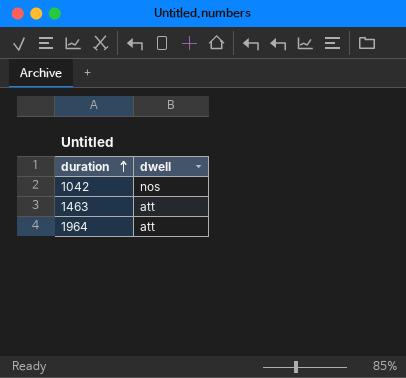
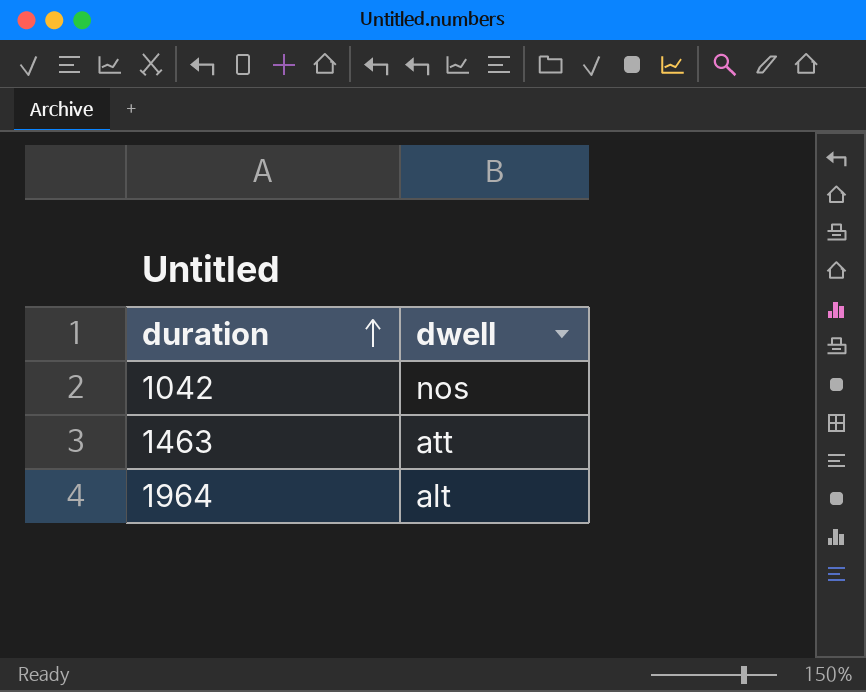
1964 | dwell: att -> alt

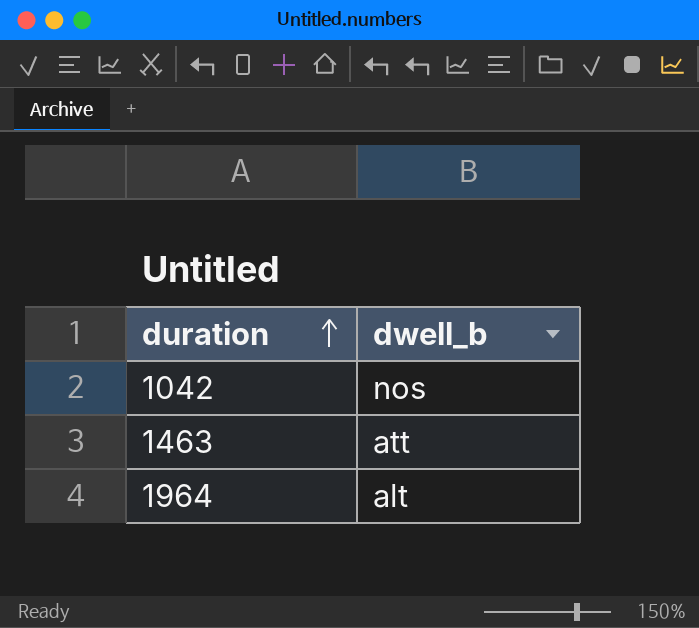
column name: dwell -> dwell_b

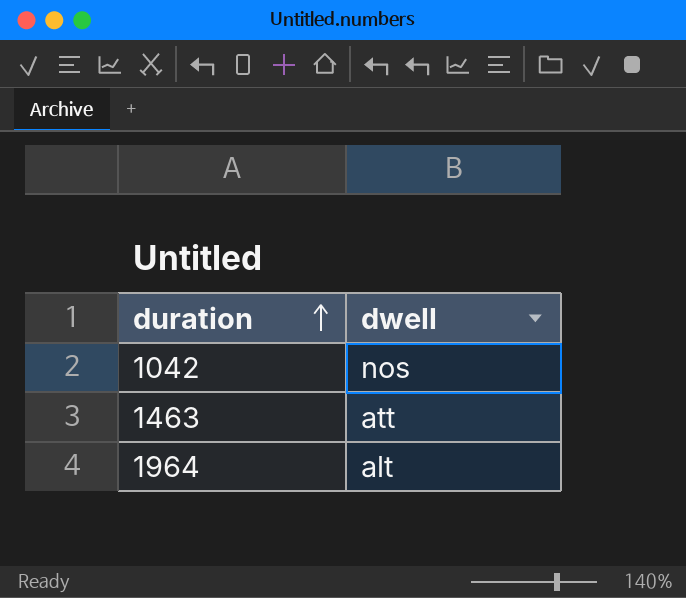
column name: dwell_b -> dwell

